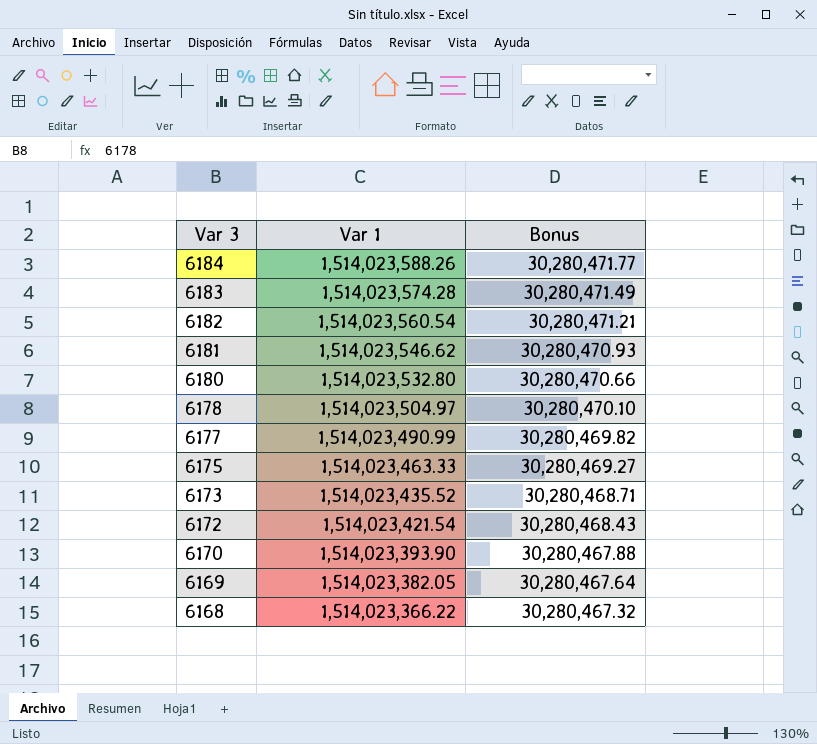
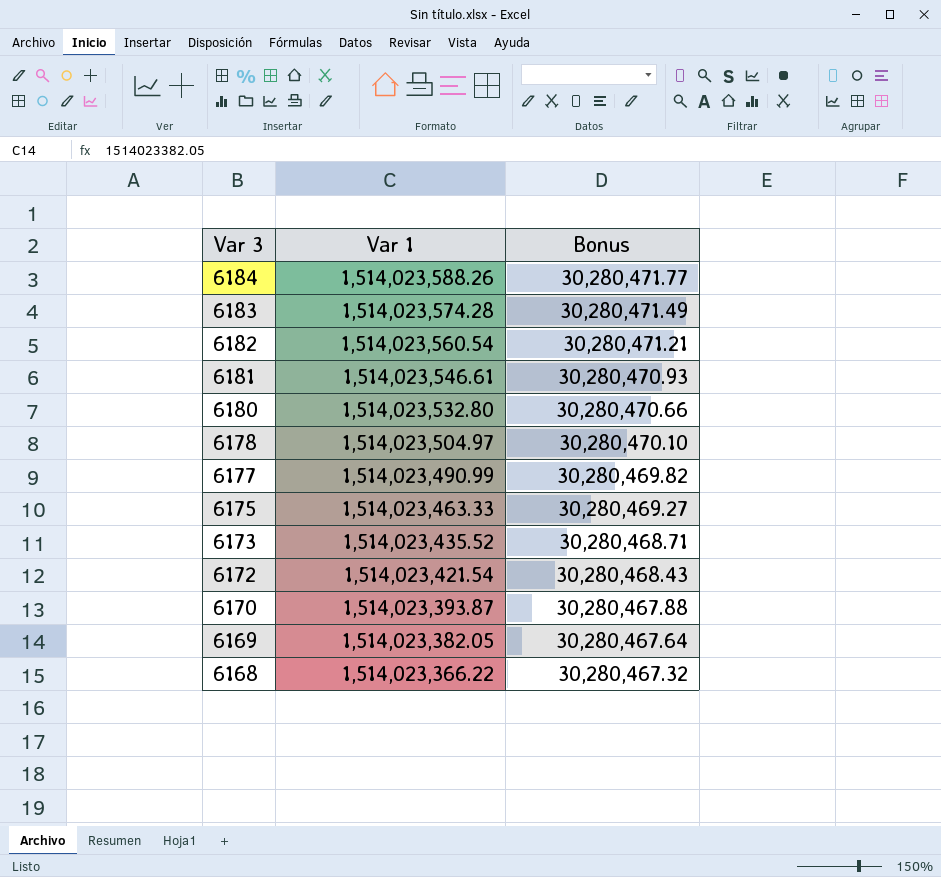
6181 | Var 1: 1,514,023,546.62 -> 1,514,023,546.61
6170 | Var 1: 1,514,023,393.90 -> 1,514,023,393.87

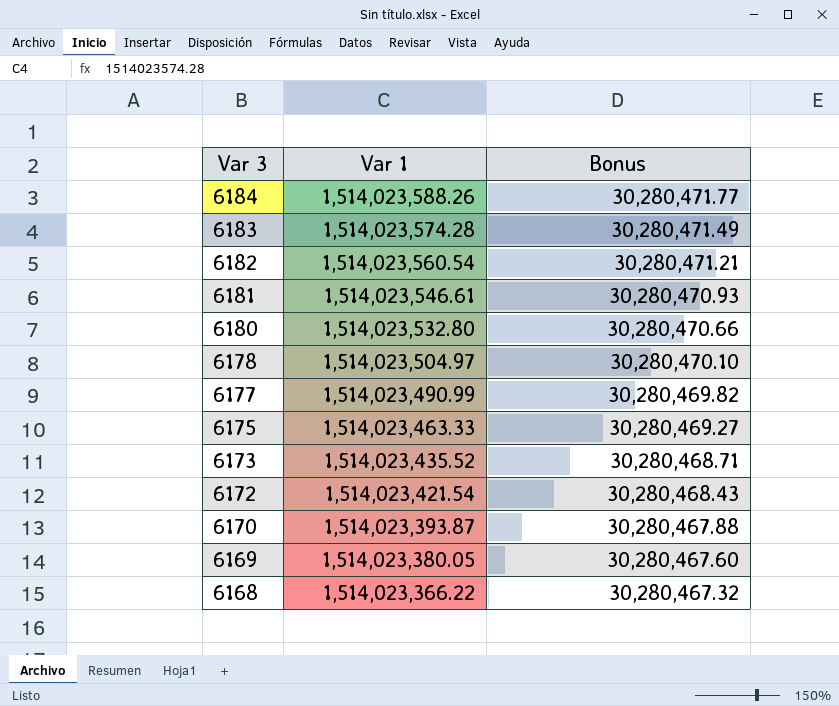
6169 | Var 1: 1,514,023,382.05 -> 1,514,023,380.05
6169 | Bonus: 30,280,467.64 -> 30,280,467.60

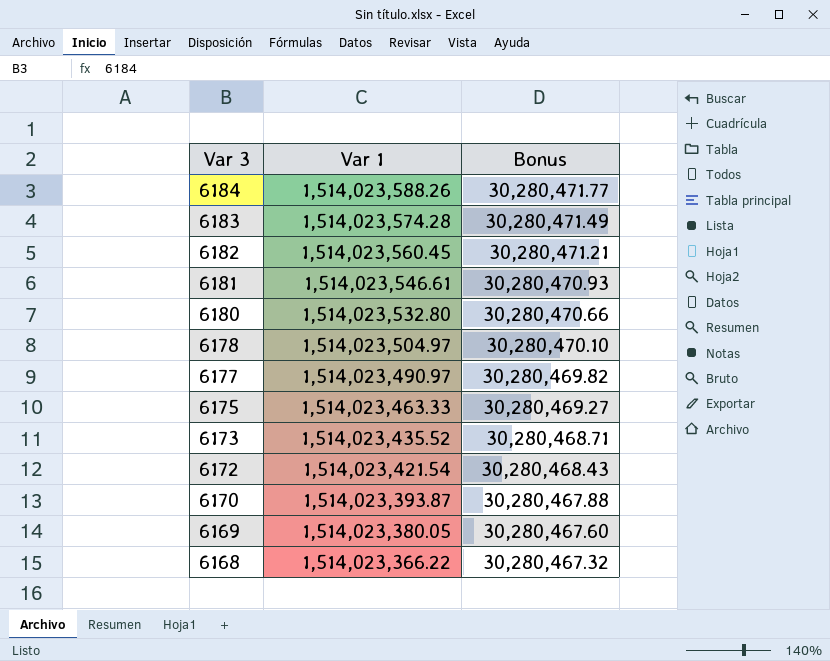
6182 | Var 1: 1,514,023,560.54 -> 1,514,023,560.45
6177 | Var 1: 1,514,023,490.99 -> 1,514,023,490.97

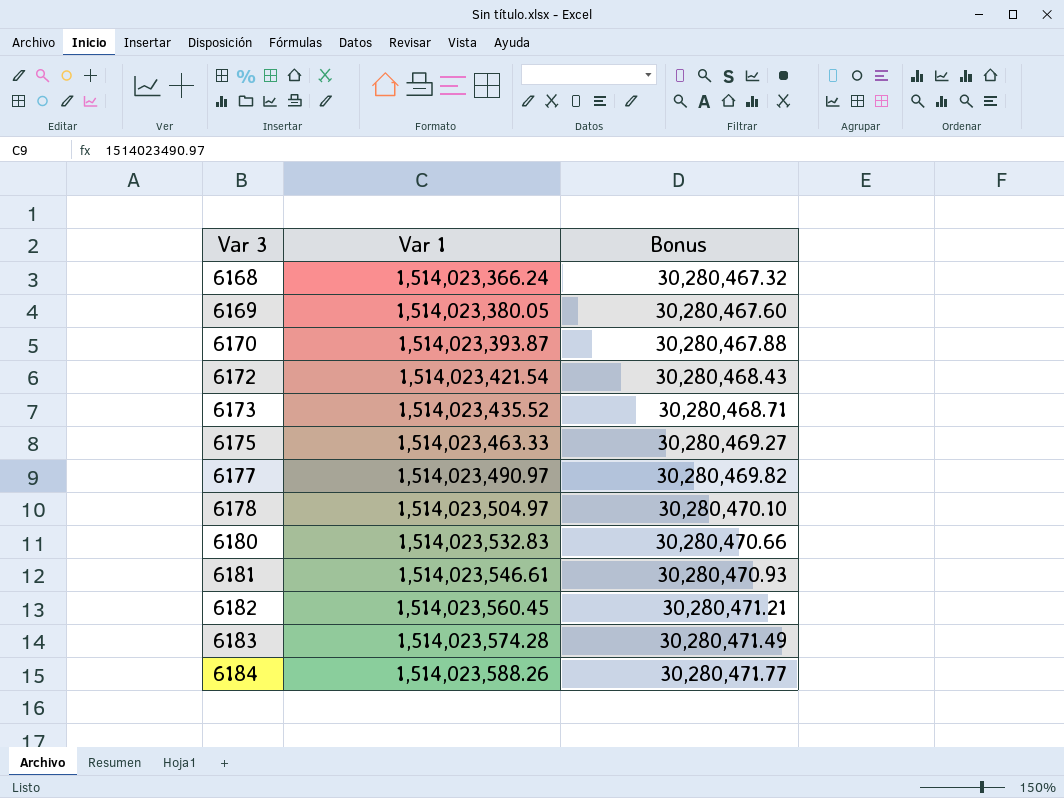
row order: Var 3 descending -> Var 3 ascending
6168 | Var 1: 1,514,023,366.22 -> 1,514,023,366.24
6180 | Var 1: 1,514,023,532.80 -> 1,514,023,532.83

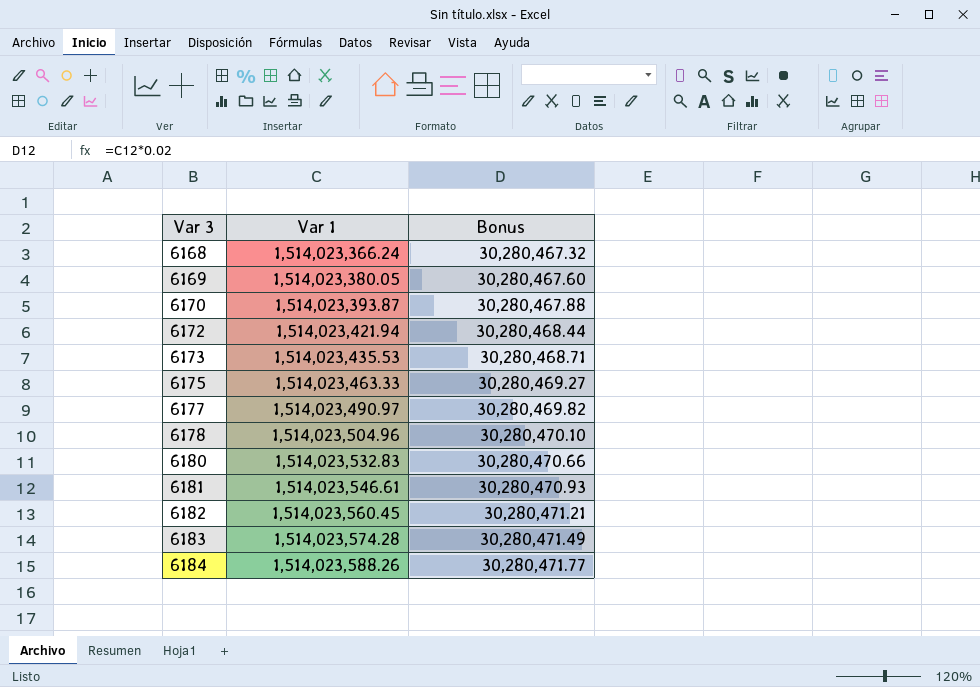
6172 | Var 1: 1,514,023,421.54 -> 1,514,023,421.94
6172 | Bonus: 30,280,468.43 -> 30,280,468.44
6173 | Var 1: 1,514,023,435.52 -> 1,514,023,435.53
6178 | Var 1: 1,514,023,504.97 -> 1,514,023,504.96

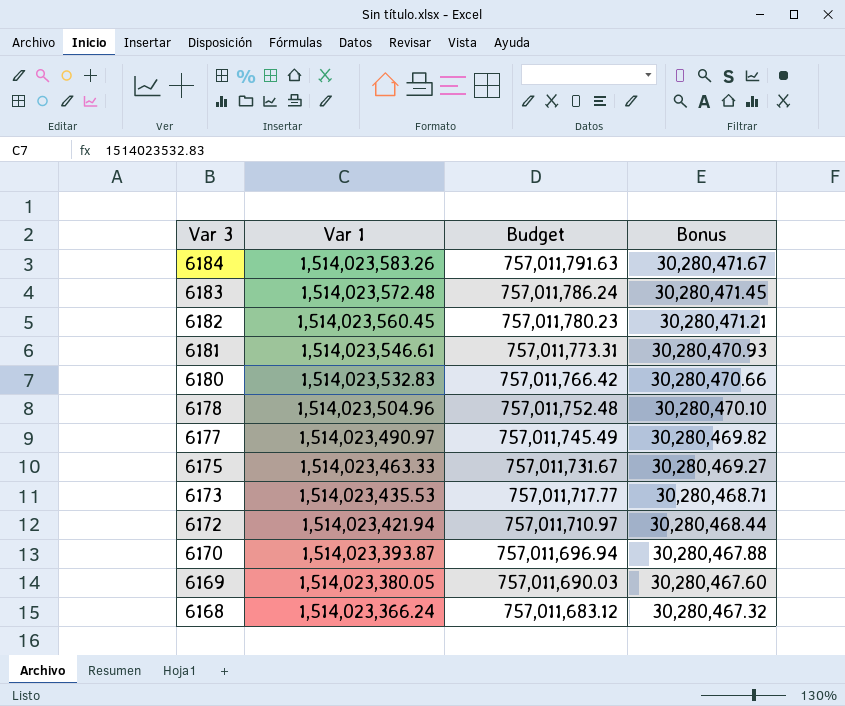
row order: Var 3 ascending -> Var 3 descending
column Budget | formula: none -> [Var 1] * 0.5
6184 | Var 1: 1,514,023,588.26 -> 1,514,023,583.26
6184 | Bonus: 30,280,471.77 -> 30,280,471.67
6183 | Var 1: 1,514,023,574.28 -> 1,514,023,572.48
6183 | Bonus: 30,280,471.49 -> 30,280,471.45

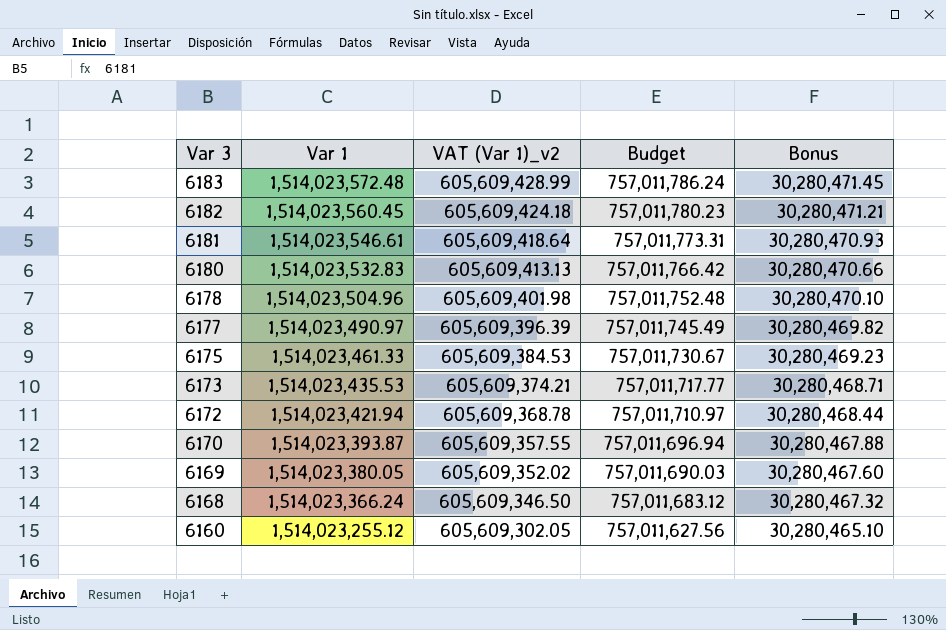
column VAT (Var 1)_v2 | formula: none -> [Var 1] * 0.4
row 6184: 1,514,023,583.26 | 757,011,791.63 | 30,280,471.67 -> none
6175 | Var 1: 1,514,023,463.33 -> 1,514,023,461.33
6175 | Budget: 757,011,731.67 -> 757,011,730.67
6175 | Bonus: 30,280,469.27 -> 30,280,469.23
row 6160: none -> 1,514,023,255.12 | 605,609,302.05 | 757,011,627.56 | 30,280,465.10

